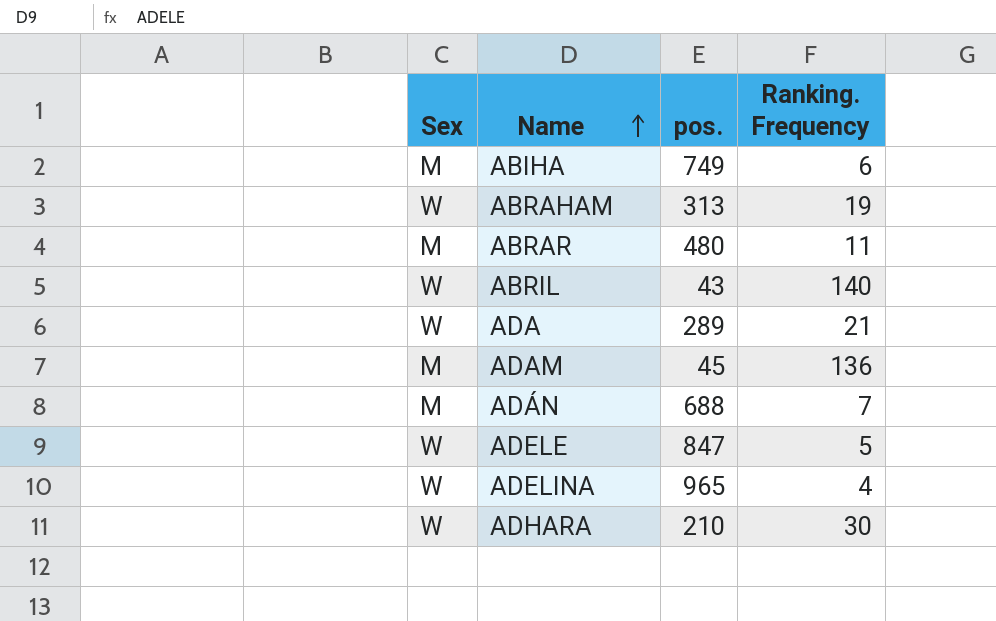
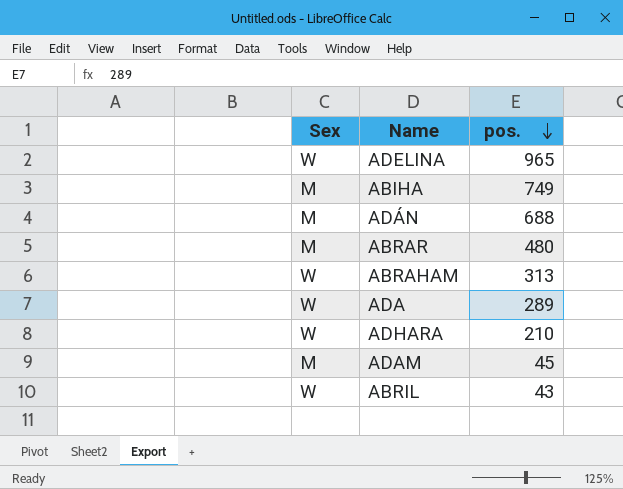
row order: Name ascending -> pos. descending
column Ranking. Frequency | position: 4 -> none
row ADELE: W | 847 | 5 -> none

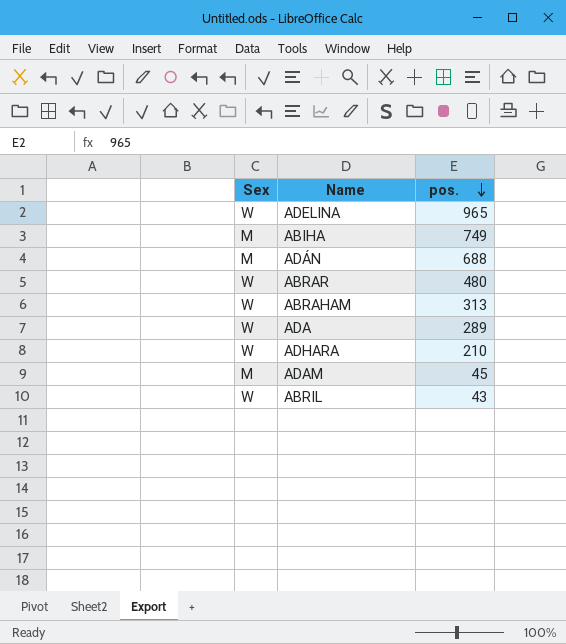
ABRAR | Sex: M -> W

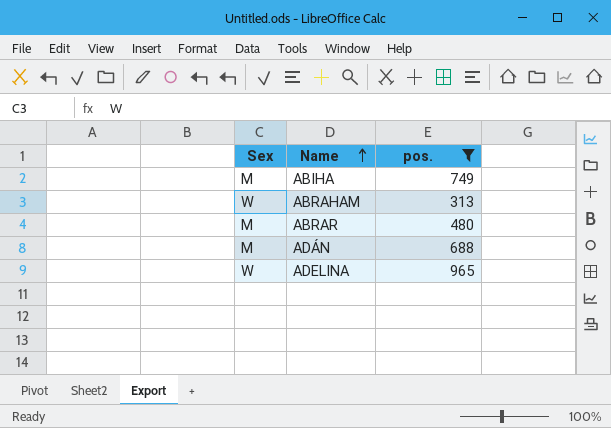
filter: none -> pos. >= 313
row order: pos. descending -> Name ascending
ABRAR | Sex: W -> M

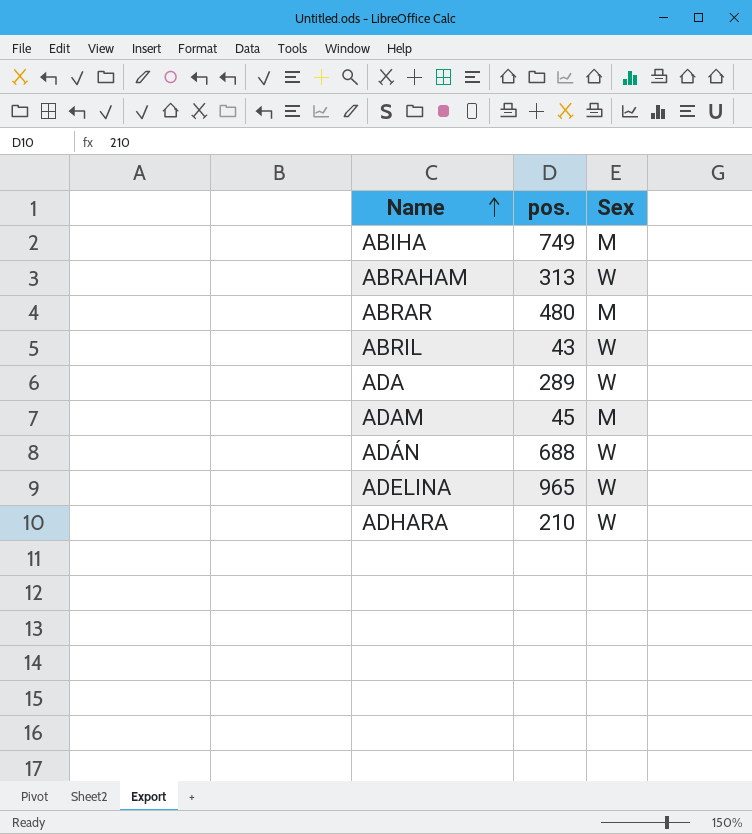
filter: pos. >= 313 -> none
column Sex | position: 1 -> 3
ADÁN | Sex: M -> W

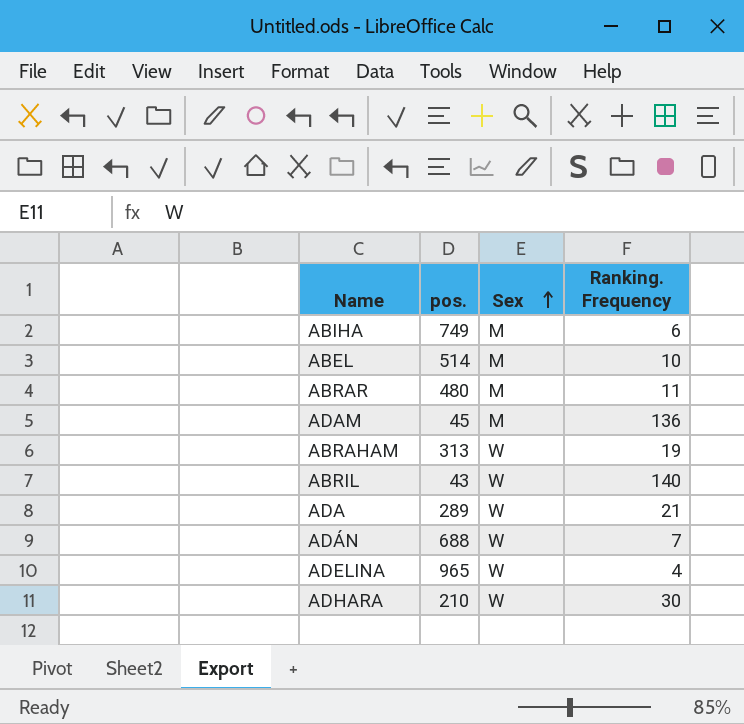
row order: Name ascending -> Sex ascending
column Ranking. Frequency | position: none -> 4
row ABEL: none -> 514 | M | 10

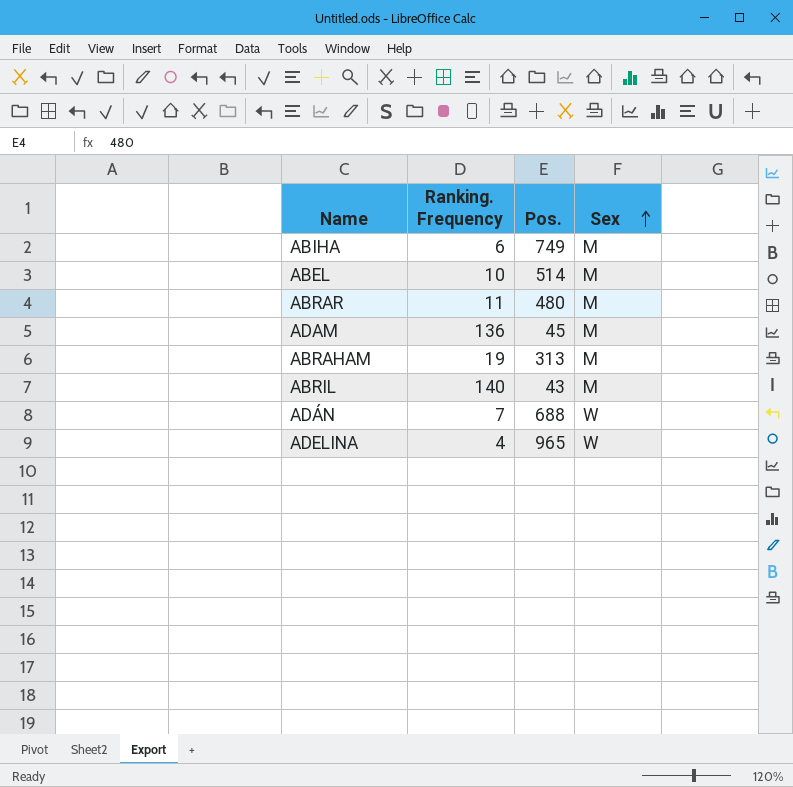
column Ranking. Frequency | position: 4 -> 2
column name: pos. -> Pos.
row ADA: 289 | W | 21 -> none
row ADHARA: 210 | W | 30 -> none
ABRAHAM | Sex: W -> M
ABRIL | Sex: W -> M

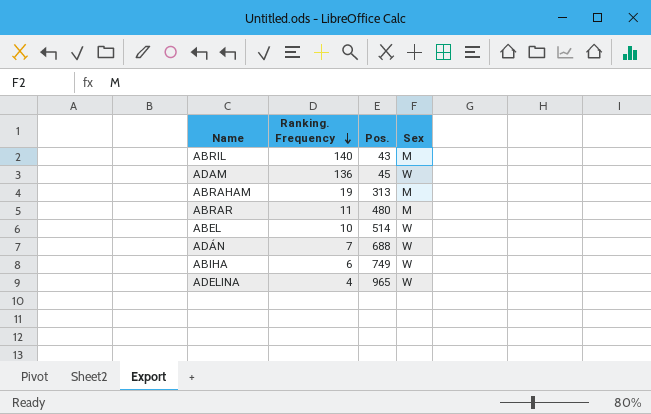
row order: Sex ascending -> Ranking. Frequency descending
ADAM | Sex: M -> W
ABEL | Sex: M -> W
ABIHA | Sex: M -> W

